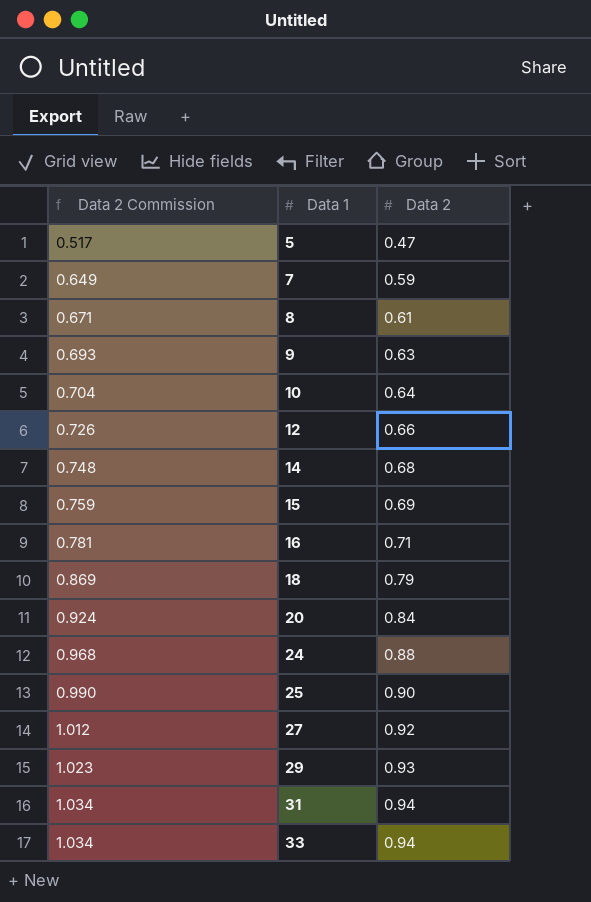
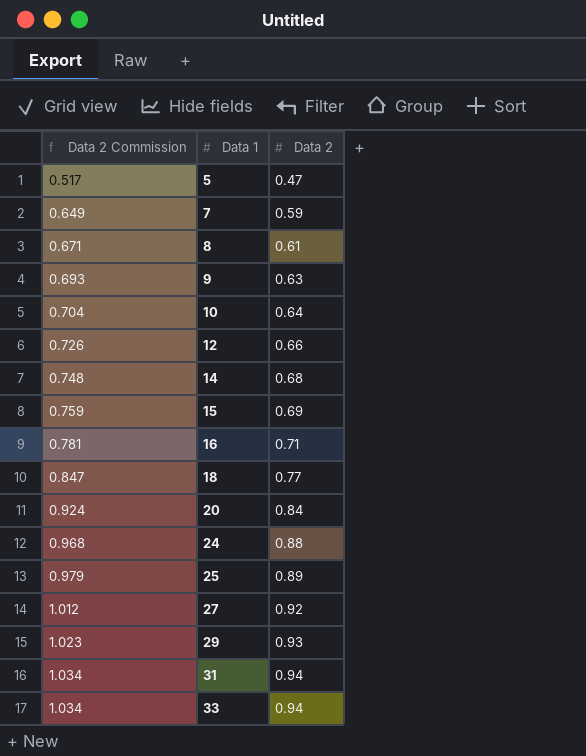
18 | Data 2 Commission: 0.869 -> 0.847
18 | Data 2: 0.79 -> 0.77
25 | Data 2 Commission: 0.990 -> 0.979
25 | Data 2: 0.90 -> 0.89

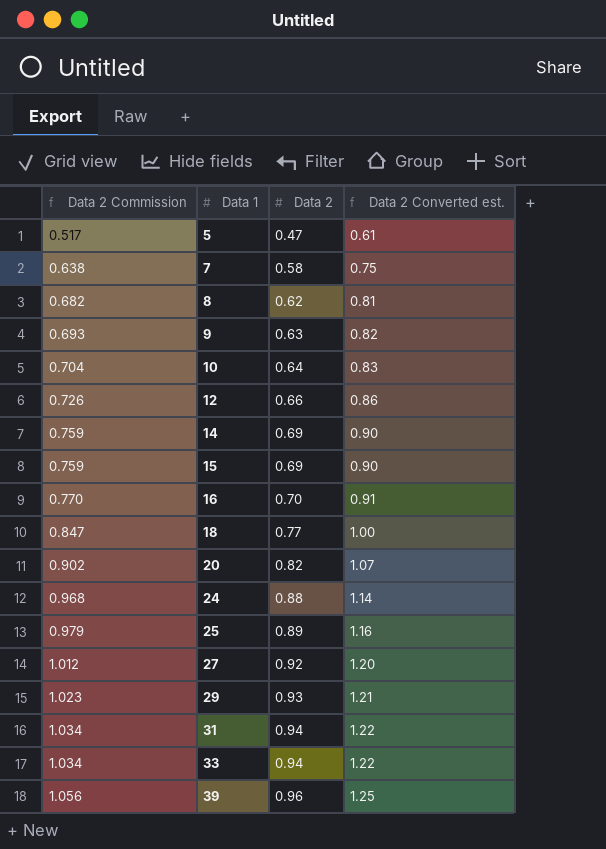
column Data 2 Converted est. | formula: none -> [Data 2] * 1.3
7 | Data 2 Commission: 0.649 -> 0.638
7 | Data 2: 0.59 -> 0.58
8 | Data 2 Commission: 0.671 -> 0.682
8 | Data 2: 0.61 -> 0.62
14 | Data 2 Commission: 0.748 -> 0.759
14 | Data 2: 0.68 -> 0.69
16 | Data 2 Commission: 0.781 -> 0.770
16 | Data 2: 0.71 -> 0.70
20 | Data 2 Commission: 0.924 -> 0.902
20 | Data 2: 0.84 -> 0.82
row 39: none -> 1.056 | 0.96 | 1.25

